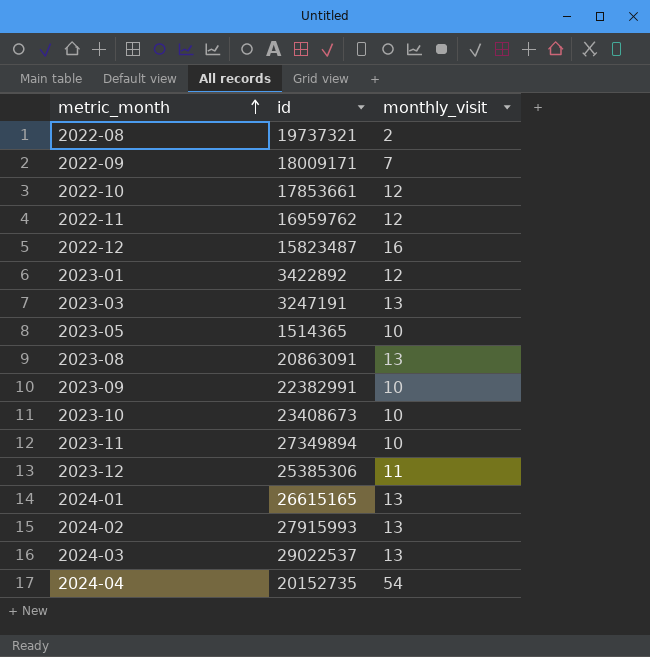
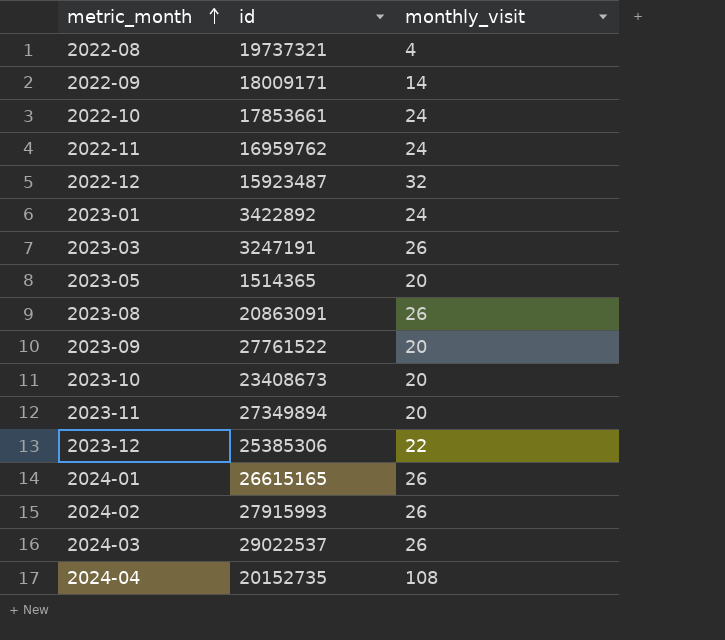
2022-08 | monthly_visit: 2 -> 4
2022-09 | monthly_visit: 7 -> 14
2022-10 | monthly_visit: 12 -> 24
2022-11 | monthly_visit: 12 -> 24
2022-12 | id: 15823487 -> 15923487
2022-12 | monthly_visit: 16 -> 32
2023-01 | monthly_visit: 12 -> 24
2023-03 | monthly_visit: 13 -> 26
2023-05 | monthly_visit: 10 -> 20
2023-08 | monthly_visit: 13 -> 26
2023-09 | id: 22382991 -> 27761522
2023-09 | monthly_visit: 10 -> 20
2023-10 | monthly_visit: 10 -> 20
2023-11 | monthly_visit: 10 -> 20
2023-12 | monthly_visit: 11 -> 22
2024-01 | monthly_visit: 13 -> 26
2024-02 | monthly_visit: 13 -> 26
2024-03 | monthly_visit: 13 -> 26
2024-04 | monthly_visit: 54 -> 108

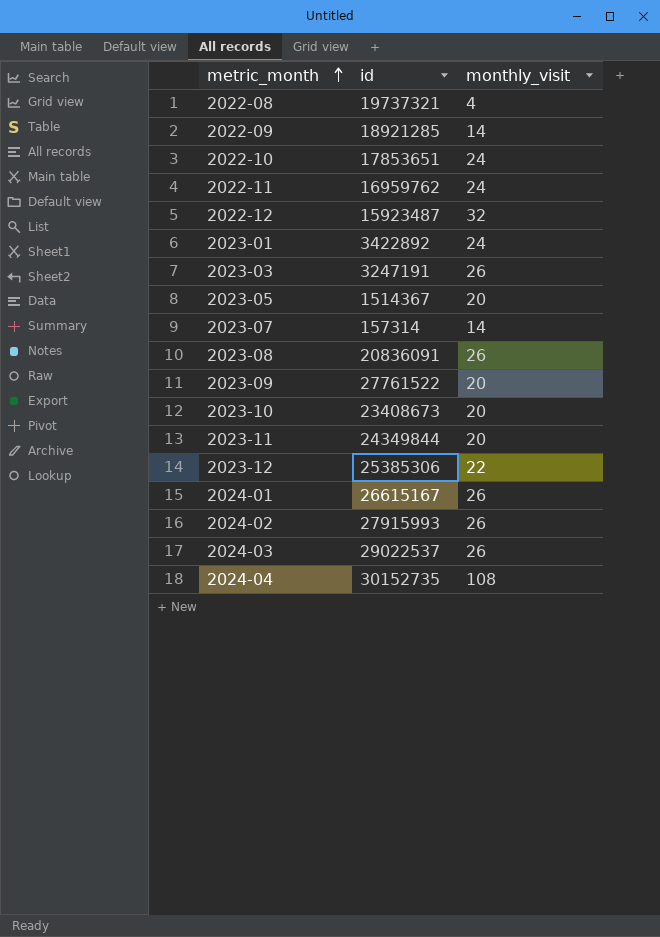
2022-09 | id: 18009171 -> 18921285
2022-10 | id: 17853661 -> 17853651
2023-05 | id: 1514365 -> 1514367
row 2023-07: none -> 157314 | 14
2023-08 | id: 20863091 -> 20836091
2023-11 | id: 27349894 -> 24349844
2024-01 | id: 26615165 -> 26615167
2024-04 | id: 20152735 -> 30152735

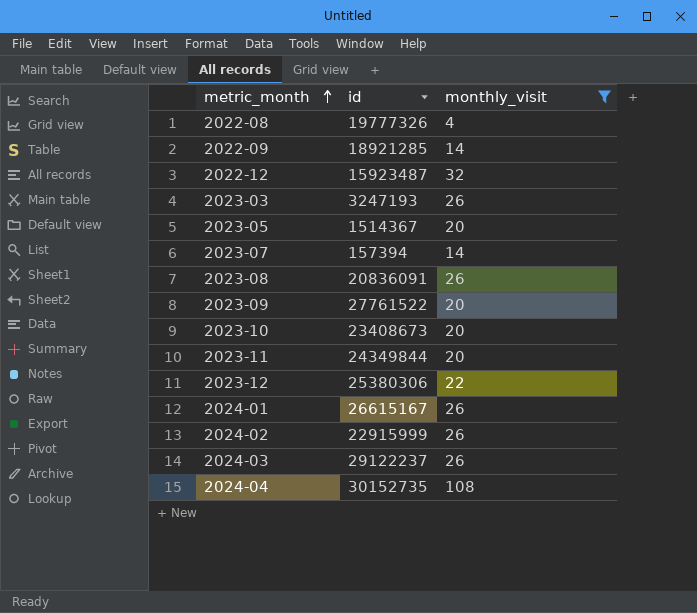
filter: none -> monthly_visit != 24
2022-08 | id: 19737321 -> 19777326
2023-03 | id: 3247191 -> 3247193
2023-07 | id: 157314 -> 157394
2023-12 | id: 25385306 -> 25380306
2024-02 | id: 27915993 -> 22915999
2024-03 | id: 29022537 -> 29122237

